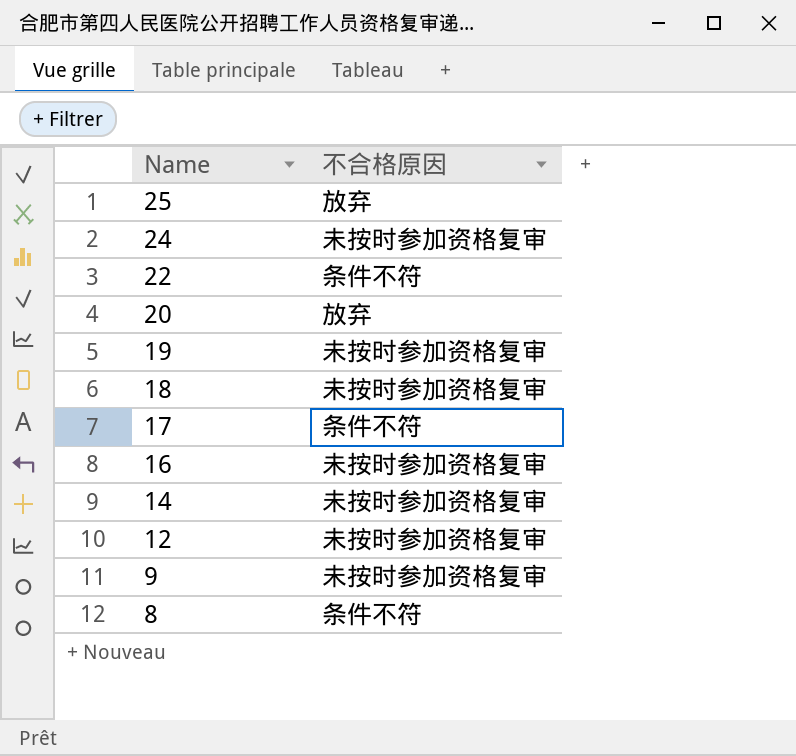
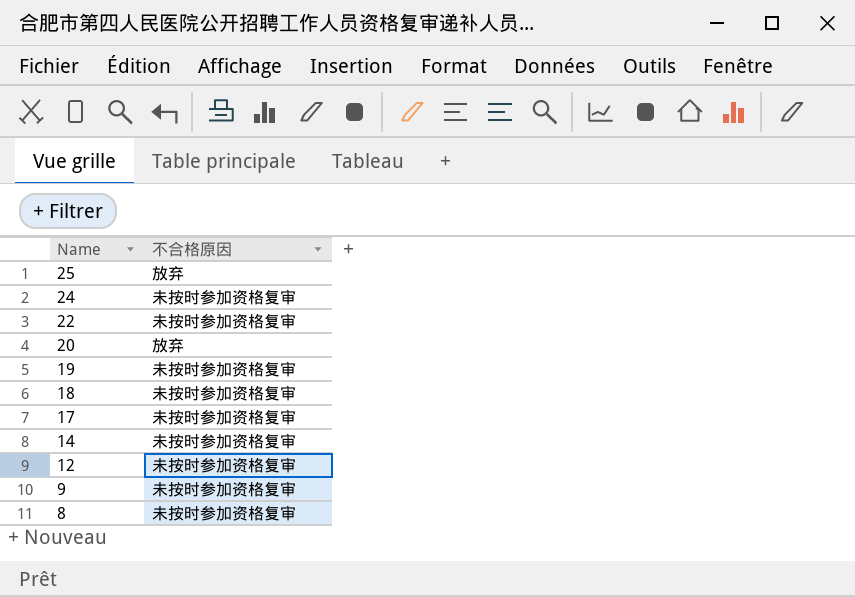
row 16: 未按时参加资格复审 -> none
22 | 不合格原因: 条件不符 -> 未按时参加资格复审
17 | 不合格原因: 条件不符 -> 未按时参加资格复审
8 | 不合格原因: 条件不符 -> 未按时参加资格复审

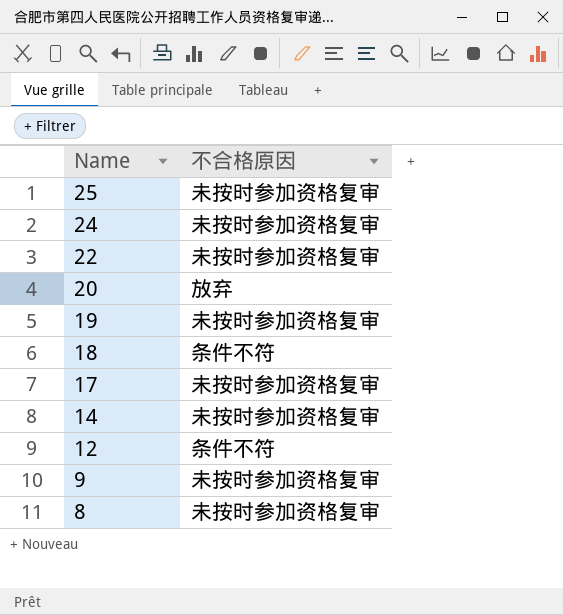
25 | 不合格原因: 放弃 -> 未按时参加资格复审
18 | 不合格原因: 未按时参加资格复审 -> 条件不符
12 | 不合格原因: 未按时参加资格复审 -> 条件不符

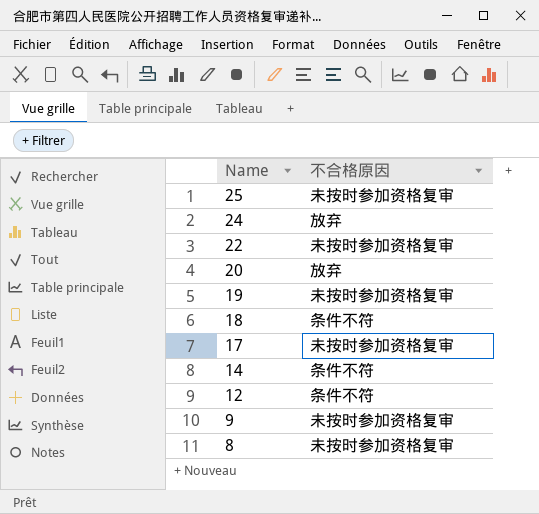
24 | 不合格原因: 未按时参加资格复审 -> 放弃
14 | 不合格原因: 未按时参加资格复审 -> 条件不符

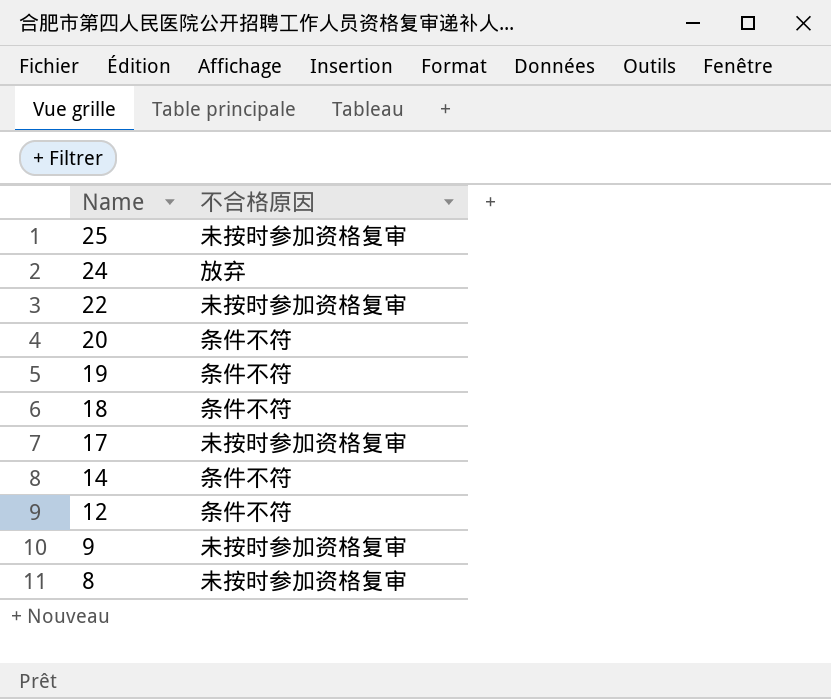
20 | 不合格原因: 放弃 -> 条件不符
19 | 不合格原因: 未按时参加资格复审 -> 条件不符

